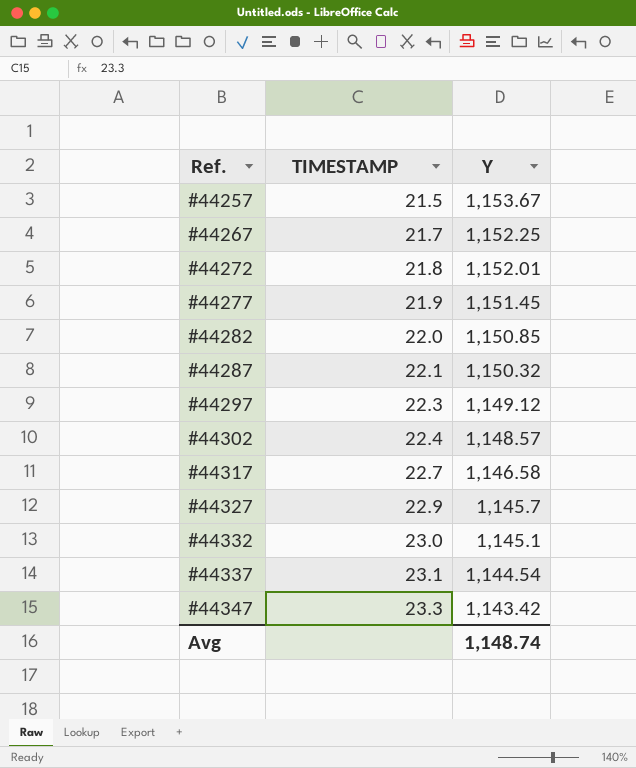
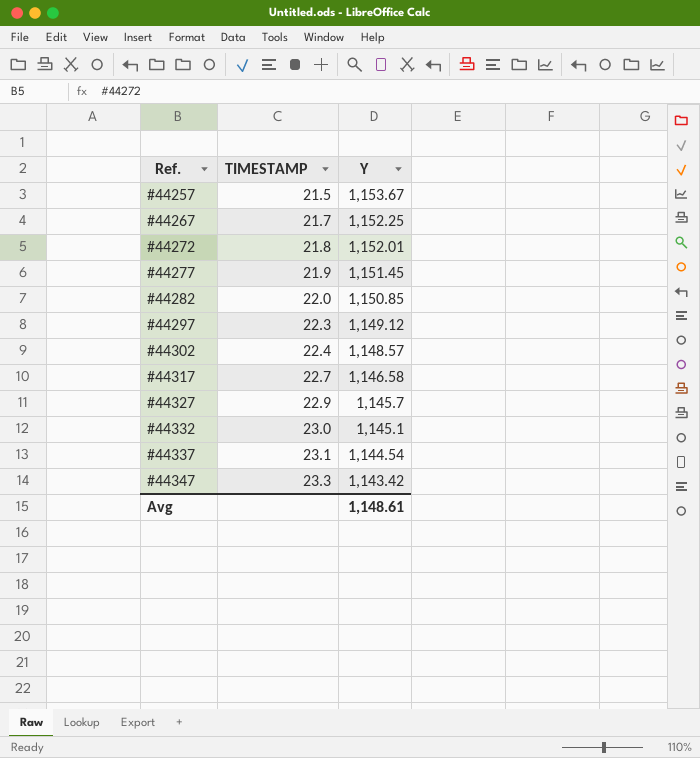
row #44287: 22.1 | 1,150.32 -> none
Avg | Y: 1,148.74 -> 1,148.61

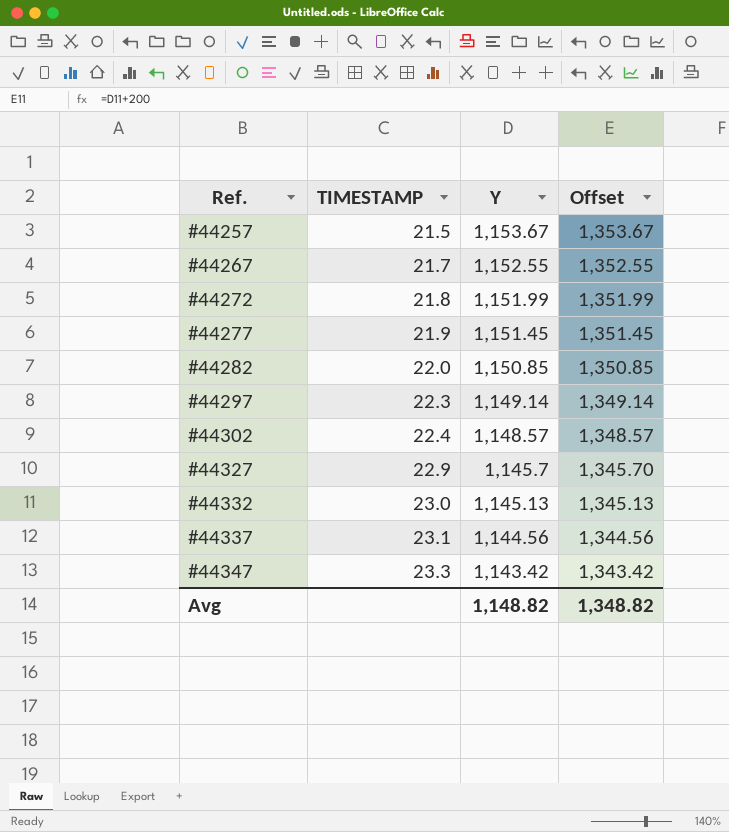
column Offset | formula: none -> [Y] + 200
row #44317: 22.7 | 1,146.58 -> none
#44267 | Y: 1,152.25 -> 1,152.55
#44272 | Y: 1,152.01 -> 1,151.99
#44297 | Y: 1,149.12 -> 1,149.14
#44332 | Y: 1,145.1 -> 1,145.13
#44337 | Y: 1,144.54 -> 1,144.56
Avg | Y: 1,148.61 -> 1,148.82

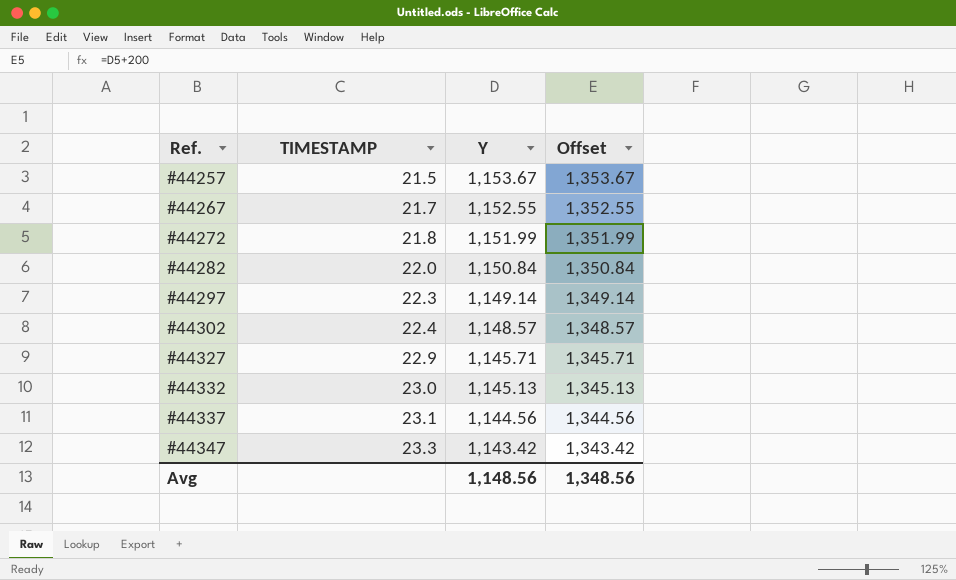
row #44277: 21.9 | 1,151.45 | 1,351.45 -> none
#44282 | Y: 1,150.85 -> 1,150.84
#44282 | Offset: 1,350.85 -> 1,350.84
#44327 | Y: 1,145.7 -> 1,145.71
#44327 | Offset: 1,345.70 -> 1,345.71
Avg | Y: 1,148.82 -> 1,148.56
Avg | Offset: 1,348.82 -> 1,348.56

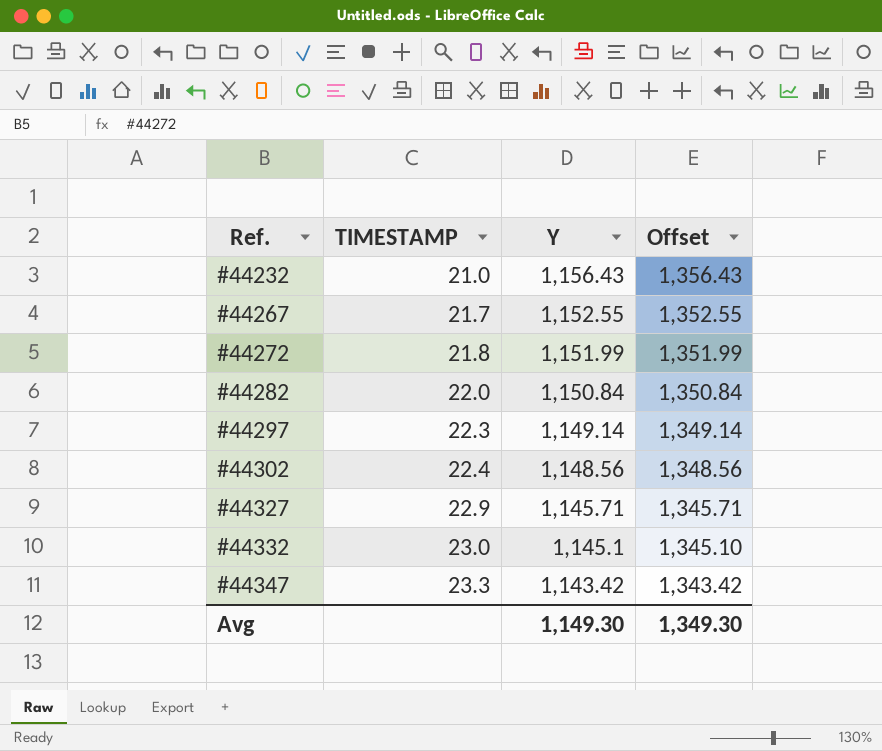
row #44257: 21.5 | 1,153.67 | 1,353.67 -> none
row #44337: 23.1 | 1,144.56 | 1,344.56 -> none
row #44232: none -> 21.0 | 1,156.43 | 1,356.43
#44302 | Y: 1,148.57 -> 1,148.56
#44302 | Offset: 1,348.57 -> 1,348.56
#44332 | Y: 1,145.13 -> 1,145.1
#44332 | Offset: 1,345.13 -> 1,345.10
Avg | Y: 1,148.56 -> 1,149.30
Avg | Offset: 1,348.56 -> 1,349.30

